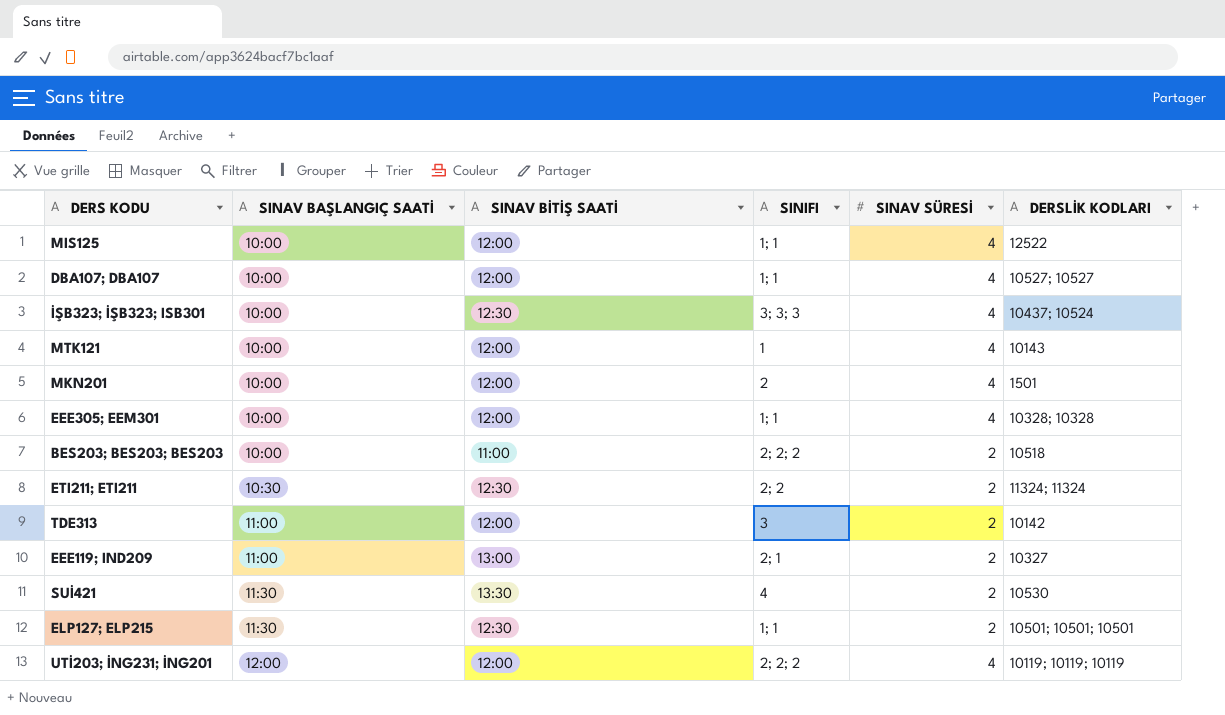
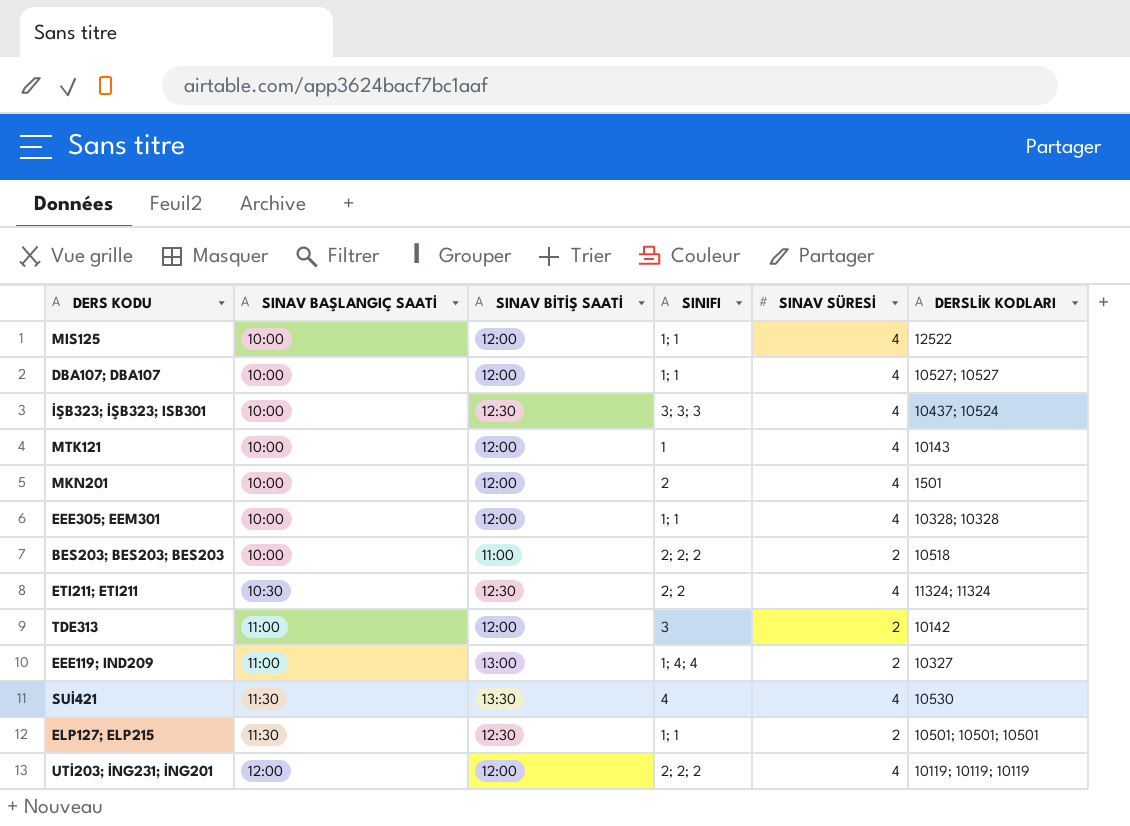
ETI211; ETI211 | SINAV SÜRESİ: 2 -> 4
EEE119; IND209 | SINIFI: 2; 1 -> 1; 4; 4
SUİ421 | SINAV SÜRESİ: 2 -> 4

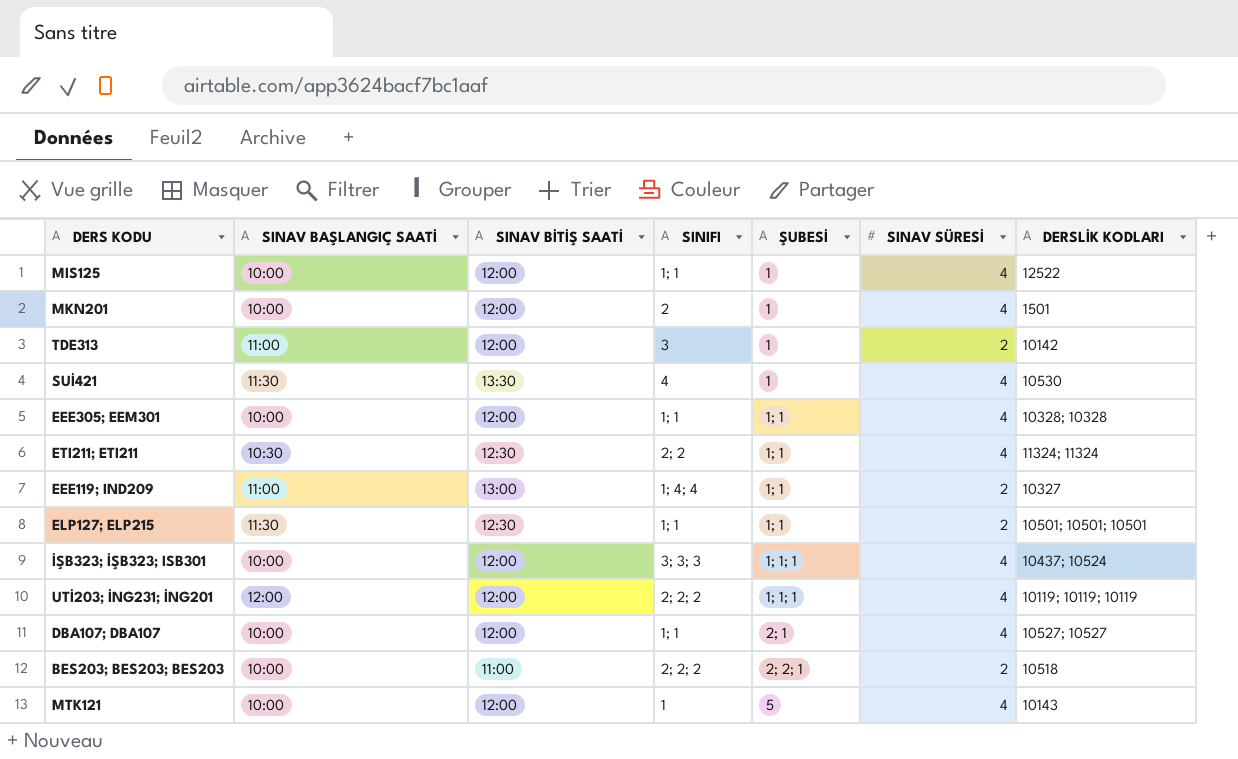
row order: SINAV BAŞLANGIÇ SAATİ ascending -> ŞUBESİ ascending
column ŞUBESİ | position: none -> 5
İŞB323; İŞB323; ISB301 | SINAV BİTİŞ SAATİ: 12:30 -> 12:00

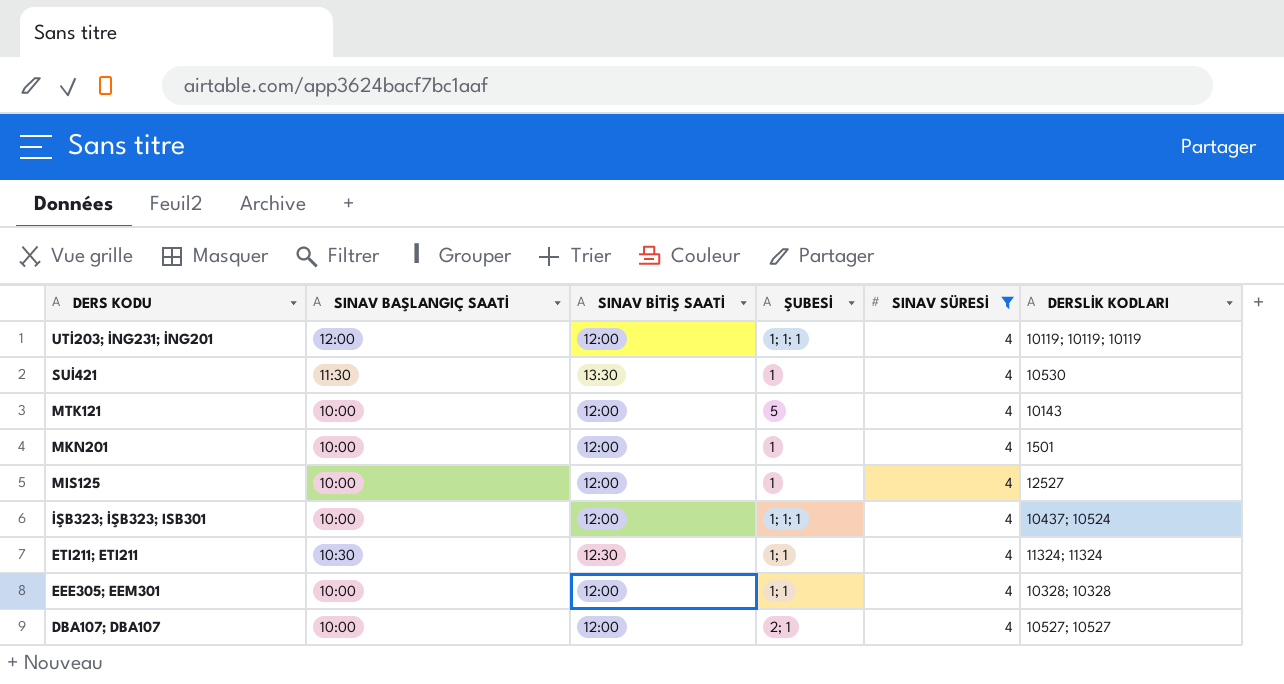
filter: none -> SINAV SÜRESİ = 4
row order: ŞUBESİ ascending -> DERS KODU descending
column SINIFI | position: 4 -> none
MIS125 | DERSLİK KODLARI: 12522 -> 12527

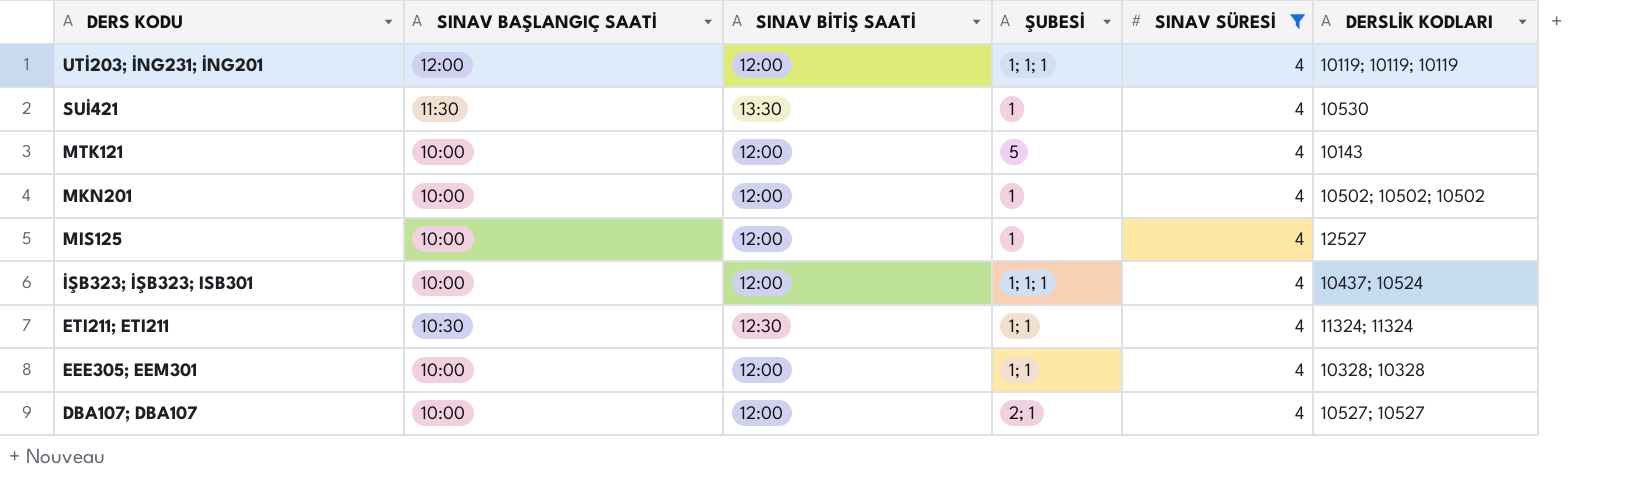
MKN201 | DERSLİK KODLARI: 1501 -> 10502; 10502; 10502

